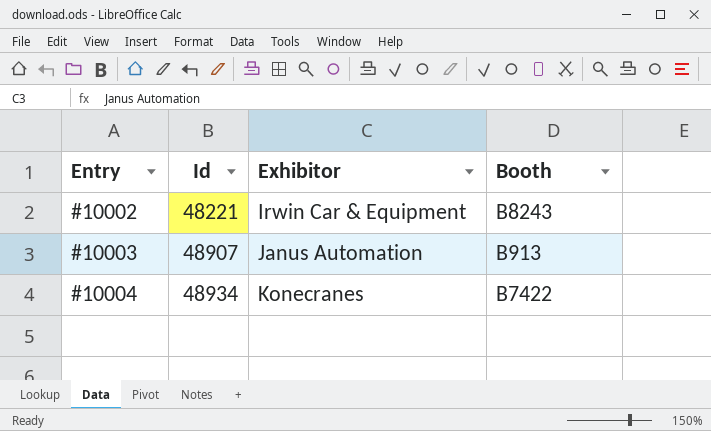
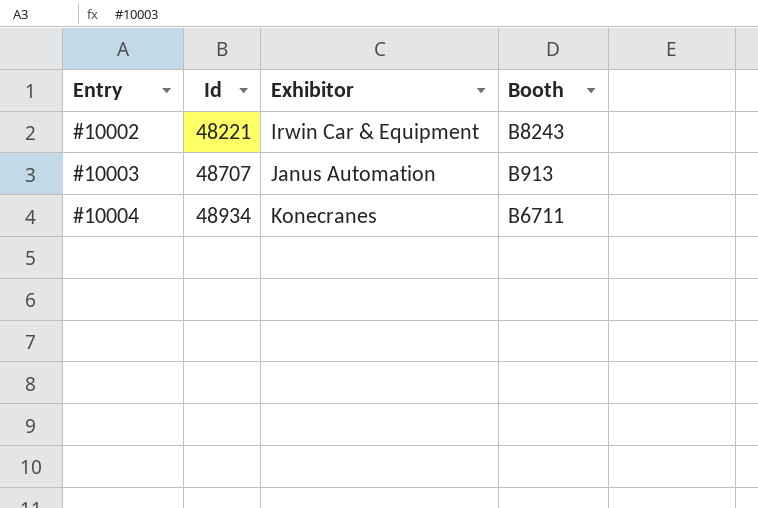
#10003 | Id: 48907 -> 48707
#10004 | Booth: B7422 -> B6711

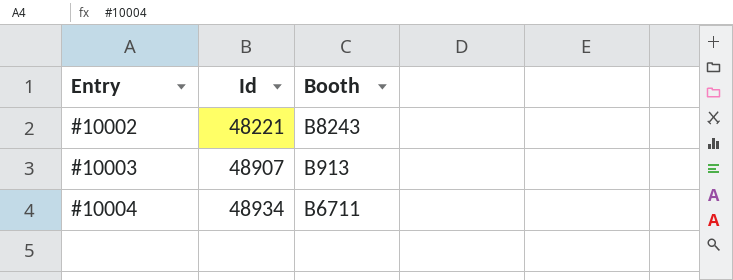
column Exhibitor | position: 3 -> none
#10003 | Id: 48707 -> 48907

